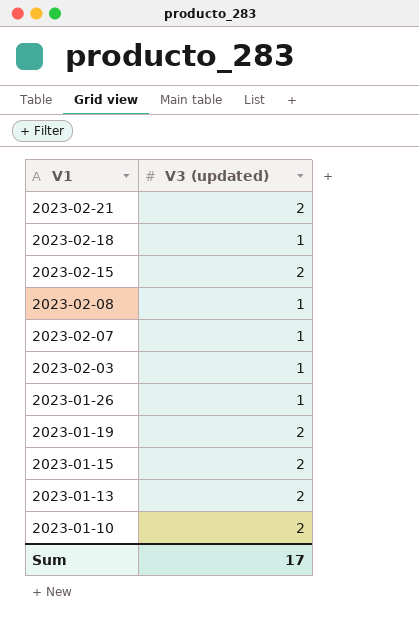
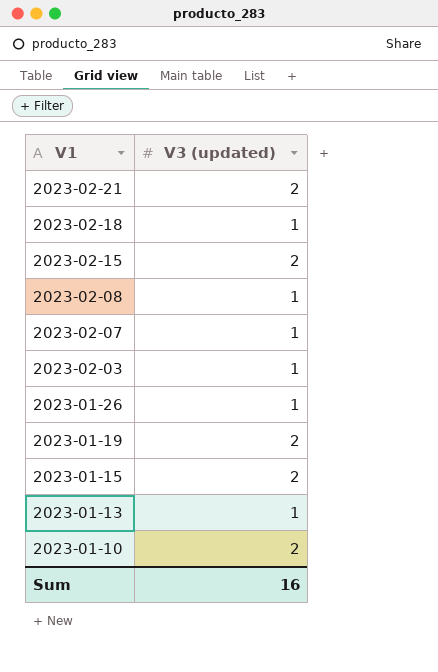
2023-01-13 | V3 (updated): 2 -> 1
Sum | V3 (updated): 17 -> 16

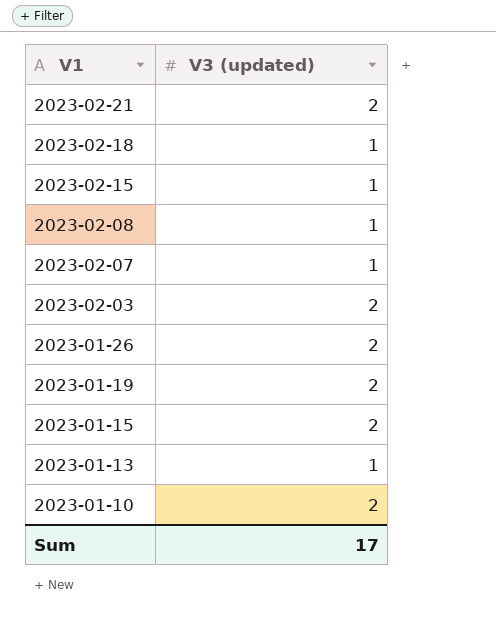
2023-02-15 | V3 (updated): 2 -> 1
2023-02-03 | V3 (updated): 1 -> 2
2023-01-26 | V3 (updated): 1 -> 2
Sum | V3 (updated): 16 -> 17

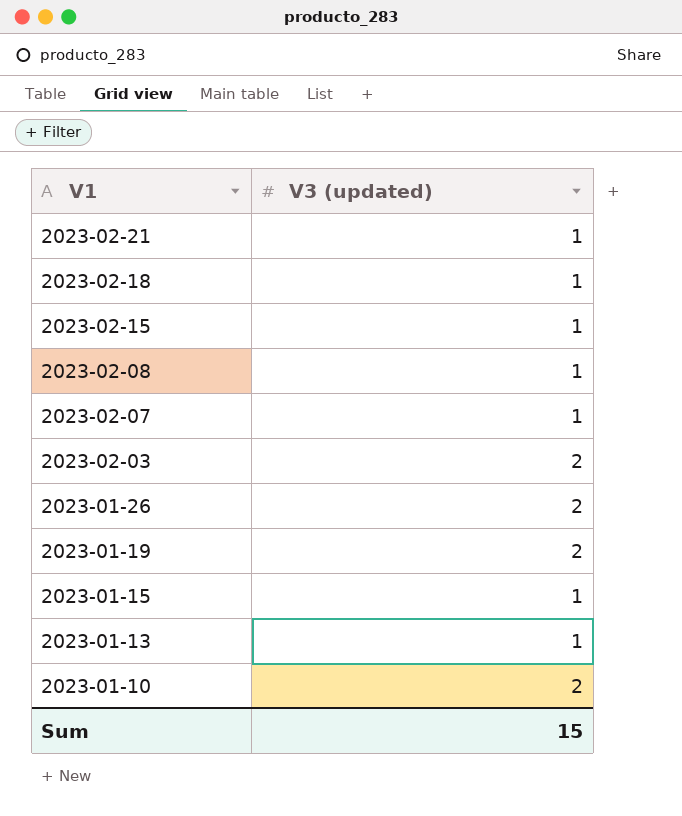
2023-02-21 | V3 (updated): 2 -> 1
2023-01-15 | V3 (updated): 2 -> 1
Sum | V3 (updated): 17 -> 15

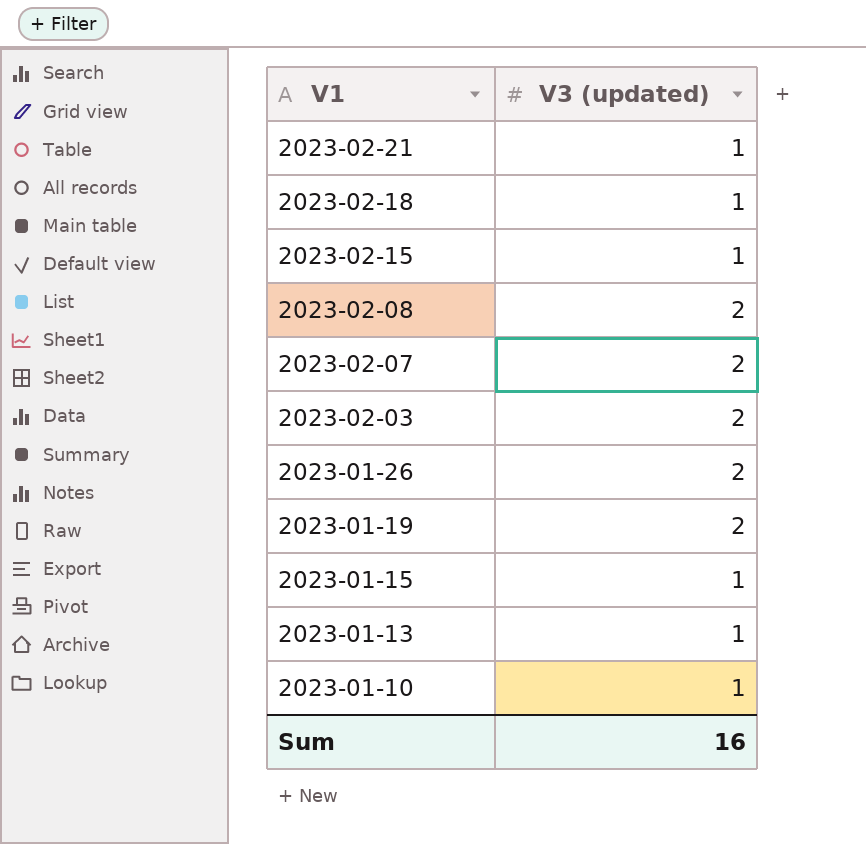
2023-02-08 | V3 (updated): 1 -> 2
2023-02-07 | V3 (updated): 1 -> 2
2023-01-10 | V3 (updated): 2 -> 1
Sum | V3 (updated): 15 -> 16

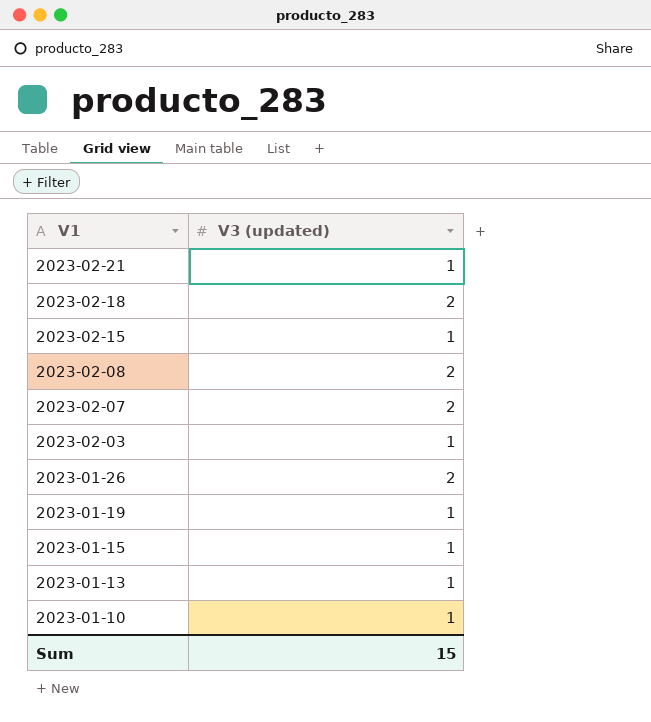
2023-02-18 | V3 (updated): 1 -> 2
2023-02-03 | V3 (updated): 2 -> 1
2023-01-19 | V3 (updated): 2 -> 1
Sum | V3 (updated): 16 -> 15

